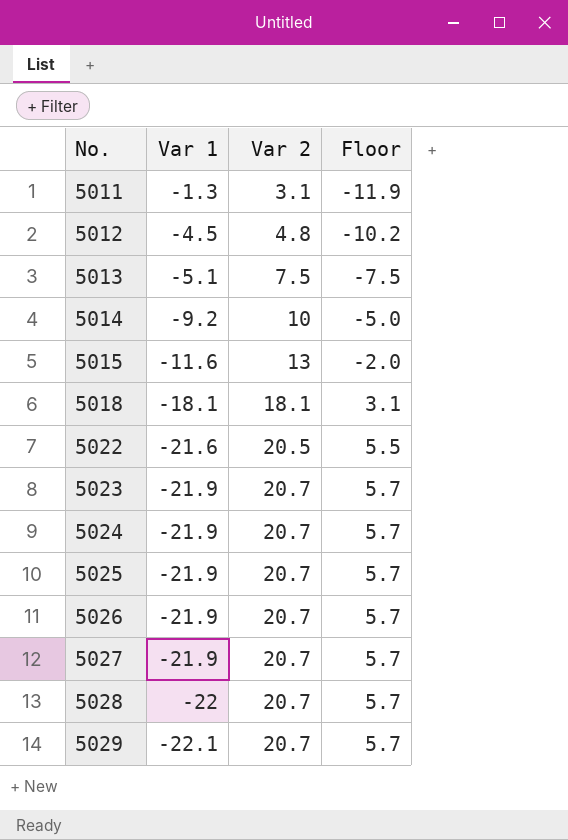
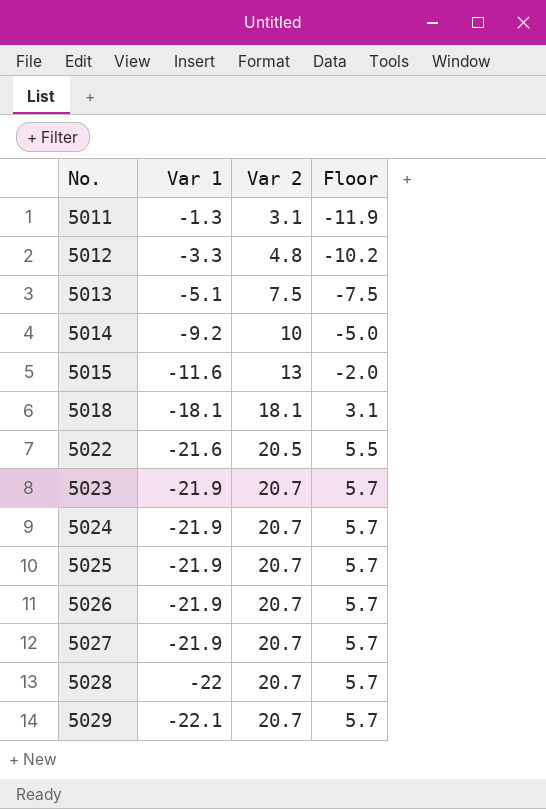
5012 | Var 1: -4.5 -> -3.3

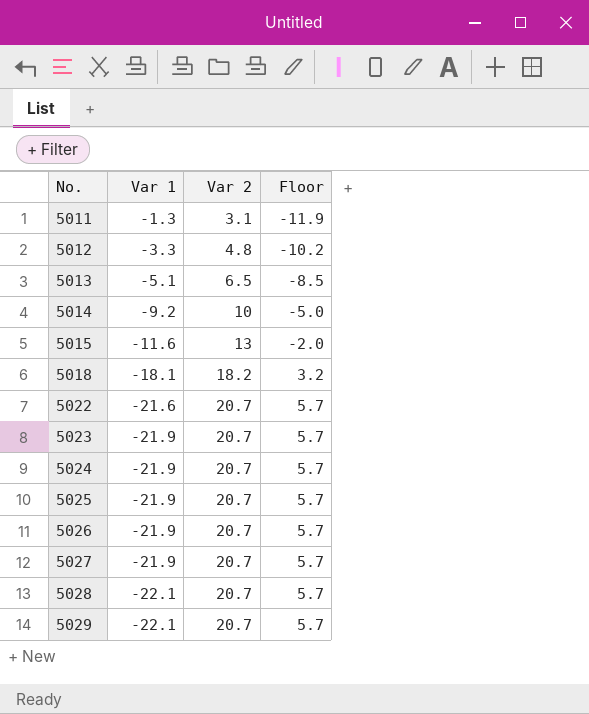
5013 | Var 2: 7.5 -> 6.5
5013 | Floor: -7.5 -> -8.5
5018 | Var 2: 18.1 -> 18.2
5018 | Floor: 3.1 -> 3.2
5022 | Var 2: 20.5 -> 20.7
5022 | Floor: 5.5 -> 5.7
5028 | Var 1: -22 -> -22.1

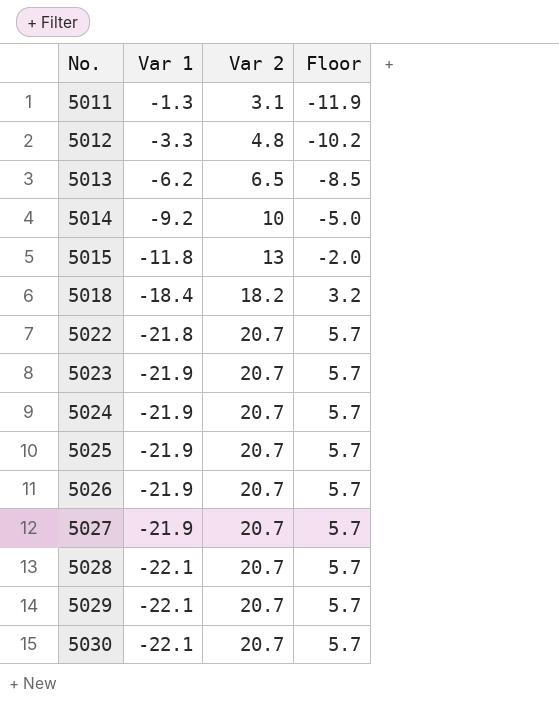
5013 | Var 1: -5.1 -> -6.2
5015 | Var 1: -11.6 -> -11.8
5018 | Var 1: -18.1 -> -18.4
5022 | Var 1: -21.6 -> -21.8
row 5030: none -> -22.1 | 20.7 | 5.7

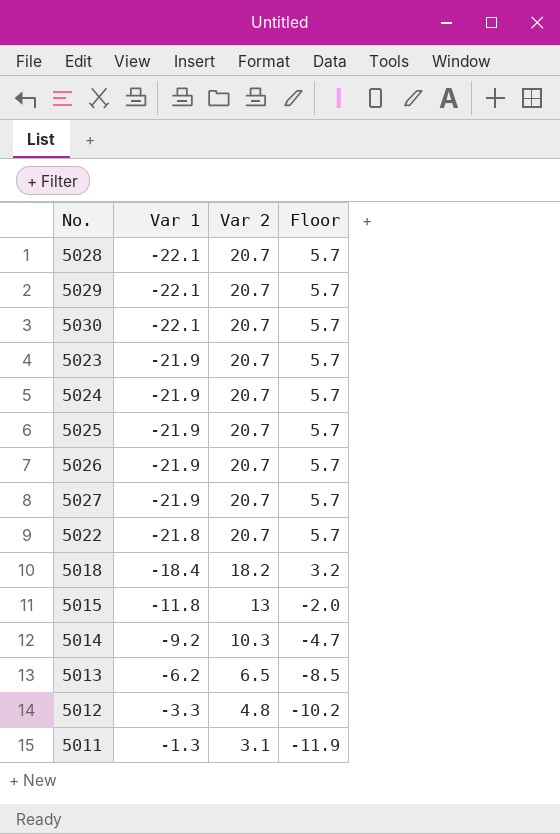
row order: No. ascending -> Var 1 ascending
5014 | Var 2: 10 -> 10.3
5014 | Floor: -5.0 -> -4.7

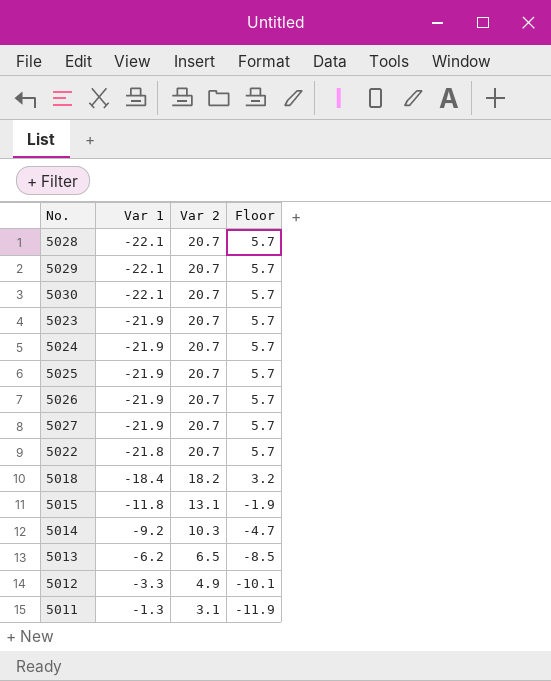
5015 | Var 2: 13 -> 13.1
5015 | Floor: -2.0 -> -1.9
5012 | Var 2: 4.8 -> 4.9
5012 | Floor: -10.2 -> -10.1

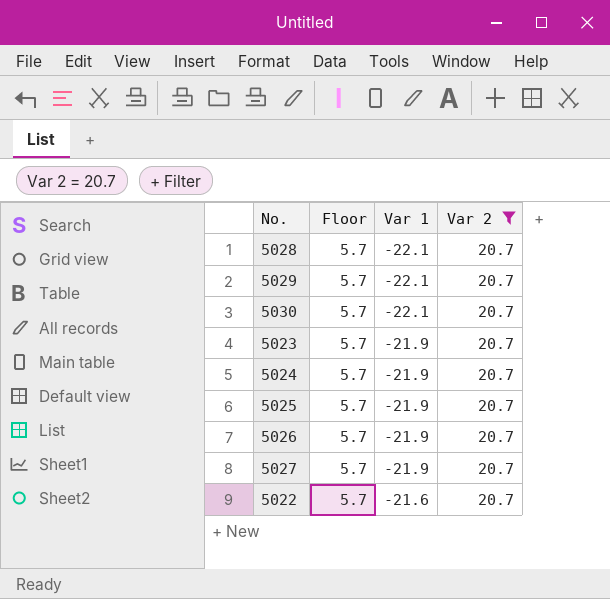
filter: none -> Var 2 = 20.7
column Floor | position: 4 -> 2
5022 | Var 1: -21.8 -> -21.6

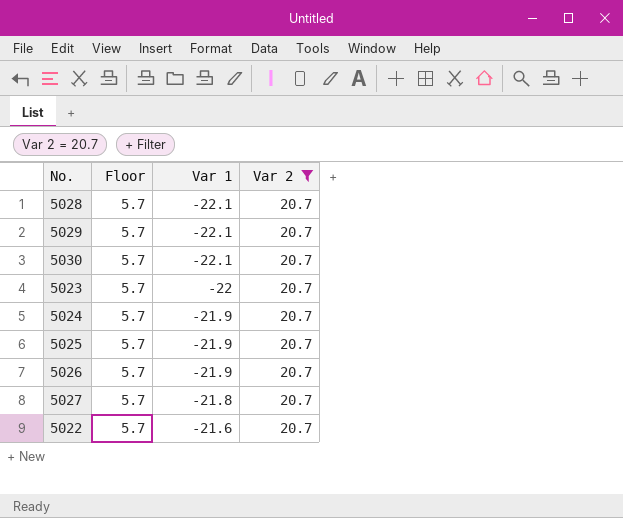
5023 | Var 1: -21.9 -> -22
5027 | Var 1: -21.9 -> -21.8

